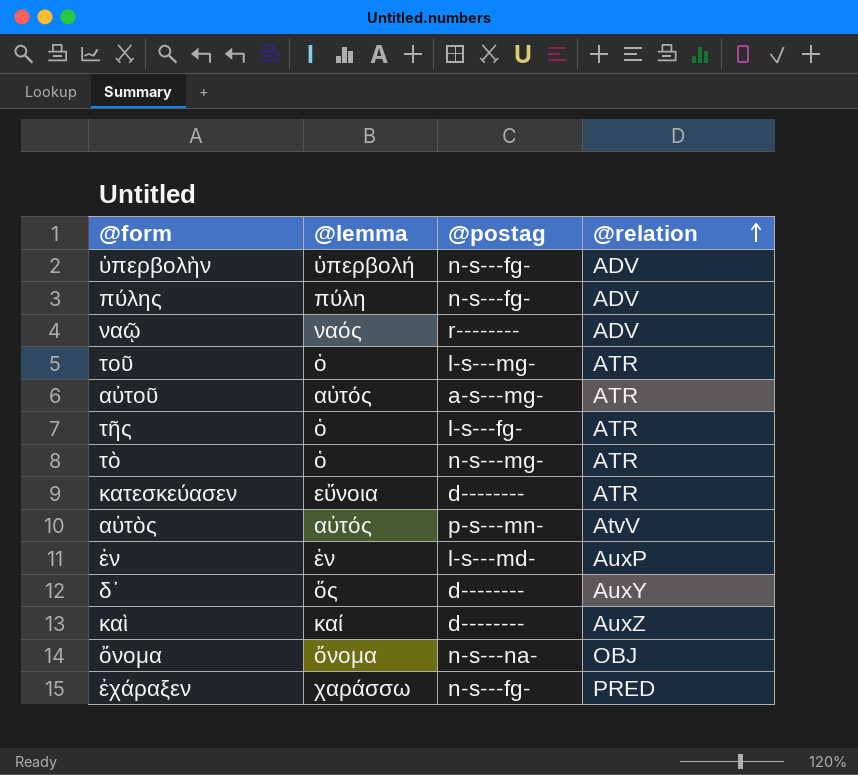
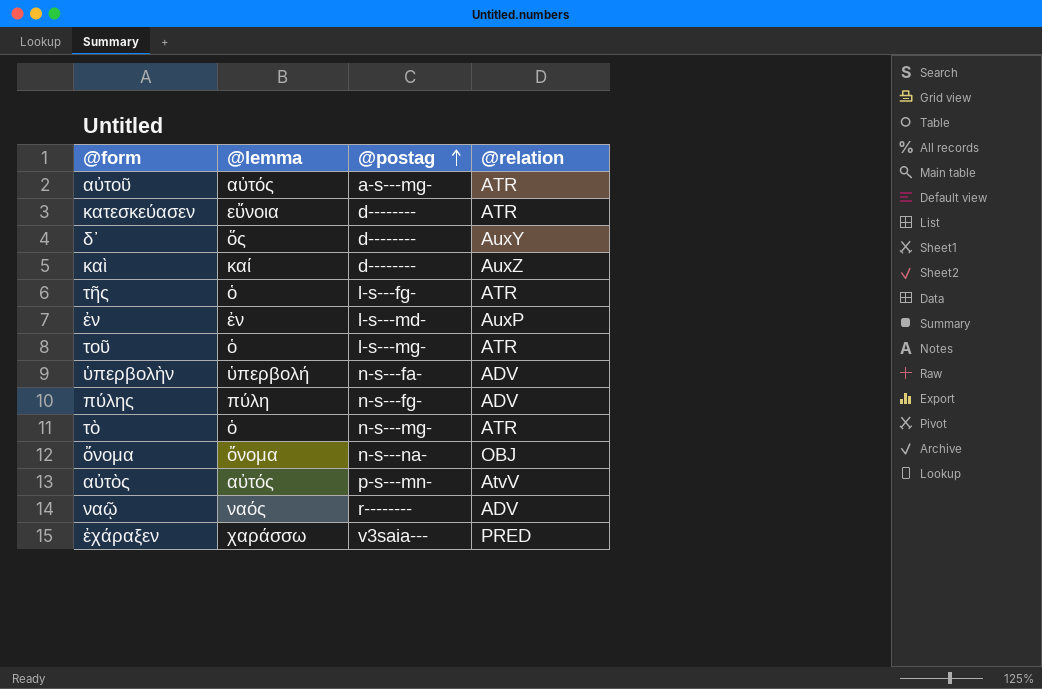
row order: @relation ascending -> @postag ascending
ὑπερβολὴν | @postag: n-s---fg- -> n-s---fa-
ἐχάραξεν | @postag: n-s---fg- -> v3saia---

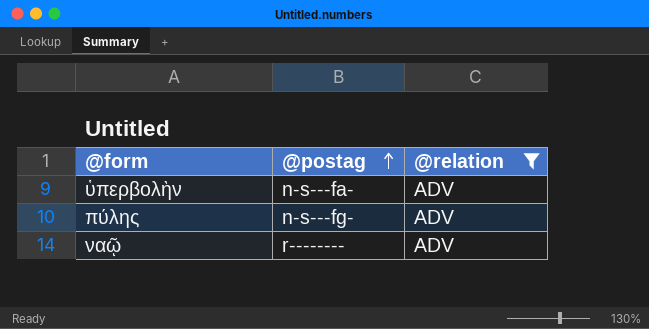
filter: none -> @relation = ADV
column @lemma | position: 2 -> none

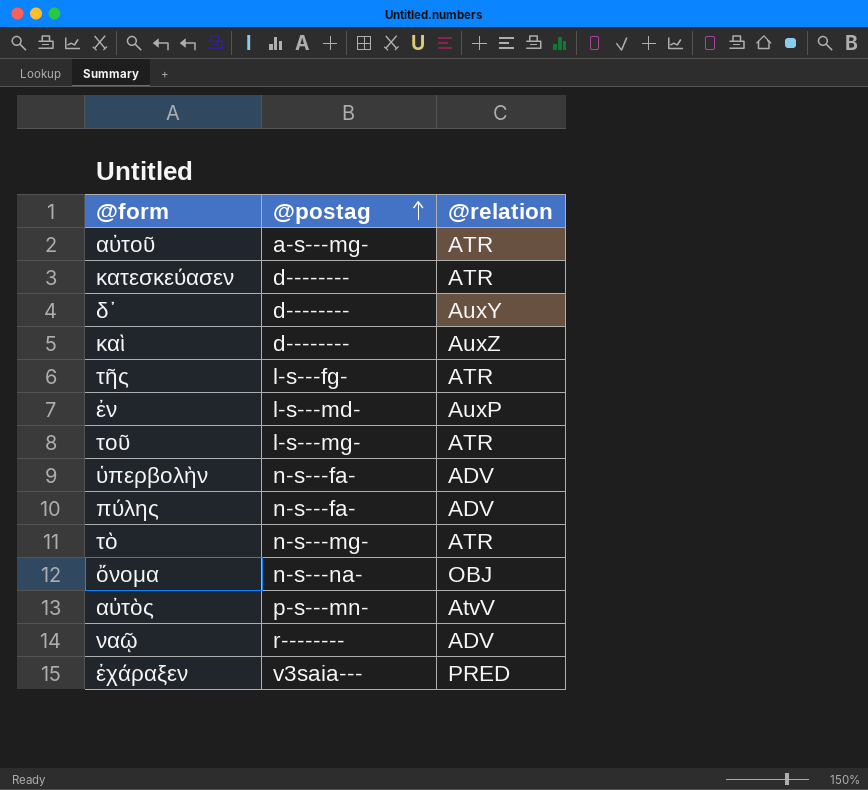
filter: @relation = ADV -> none
πύλης | @postag: n-s---fg- -> n-s---fa-

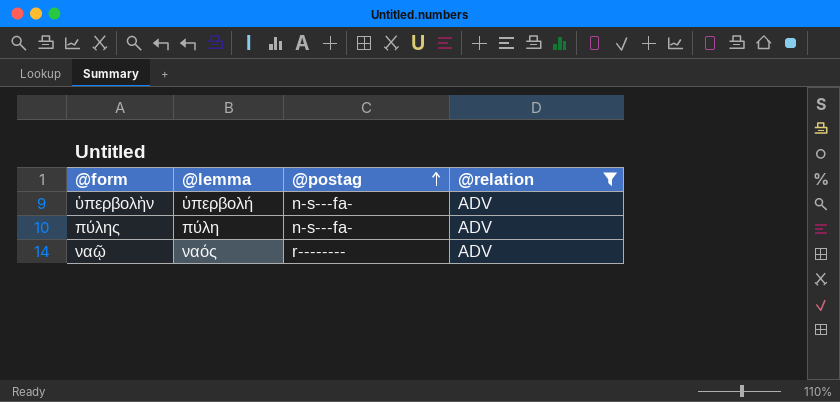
filter: none -> @relation = ADV
column @lemma | position: none -> 2

